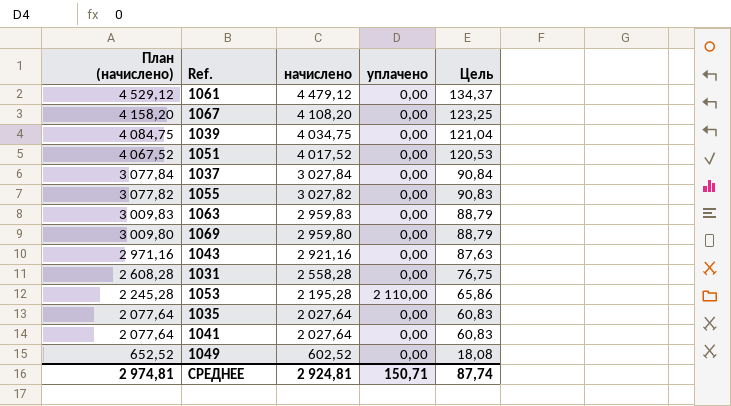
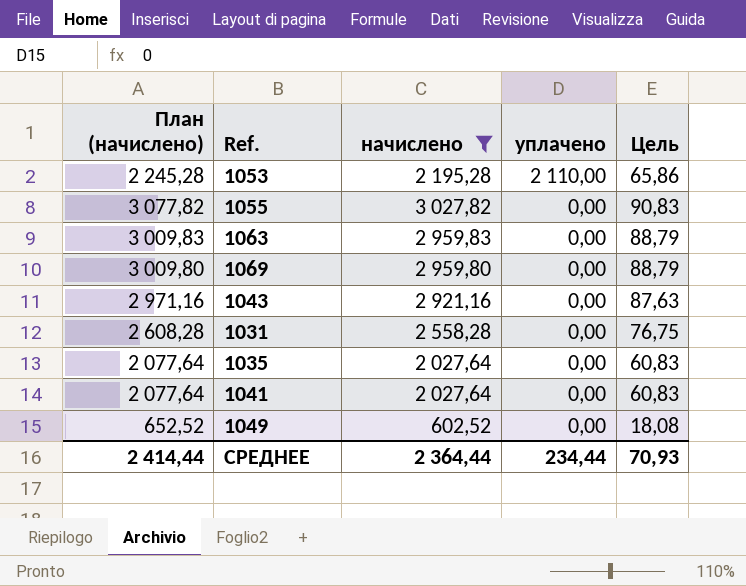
filter: none -> начислено <= 3 027,82
row order: План (начислено) descending -> уплачено descending
СРЕДНЕЕ | План (начислено): 2 974,81 -> 2 414,44
СРЕДНЕЕ | начислено: 2 924,81 -> 2 364,44
СРЕДНЕЕ | уплачено: 150,71 -> 234,44
СРЕДНЕЕ | Цель: 87,74 -> 70,93

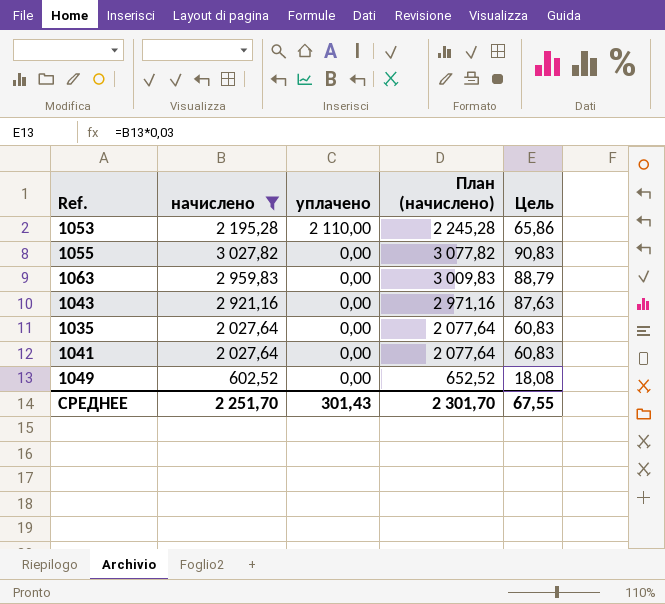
column План (начислено) | position: 1 -> 4
row 1069: 3 009,80 | 2 959,80 | 0,00 | 88,79 -> none
row 1031: 2 608,28 | 2 558,28 | 0,00 | 76,75 -> none
СРЕДНЕЕ | начислено: 2 364,44 -> 2 251,70
СРЕДНЕЕ | уплачено: 234,44 -> 301,43
СРЕДНЕЕ | План (начислено): 2 414,44 -> 2 301,70
СРЕДНЕЕ | Цель: 70,93 -> 67,55

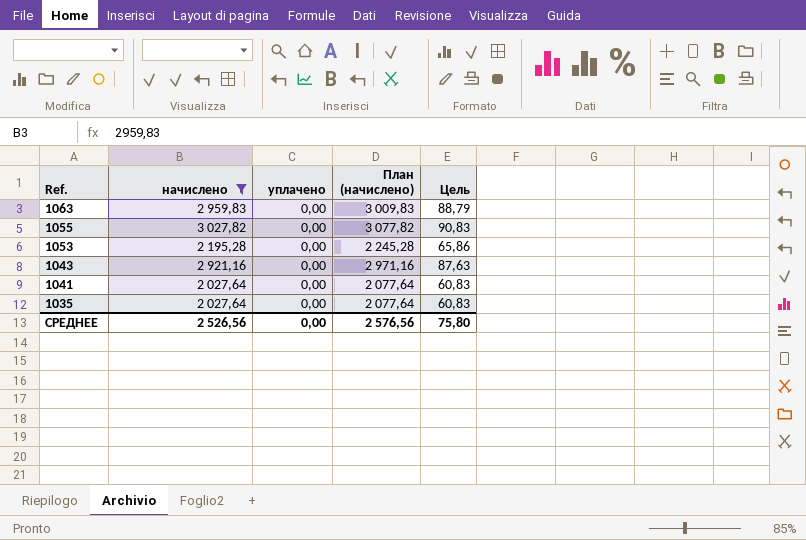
row order: уплачено descending -> Ref. descending
row 1049: 602,52 | 0,00 | 652,52 | 18,08 -> none
1053 | уплачено: 2 110,00 -> 0,00
СРЕДНЕЕ | начислено: 2 251,70 -> 2 526,56
СРЕДНЕЕ | уплачено: 301,43 -> 0,00
СРЕДНЕЕ | План (начислено): 2 301,70 -> 2 576,56
СРЕДНЕЕ | Цель: 67,55 -> 75,80

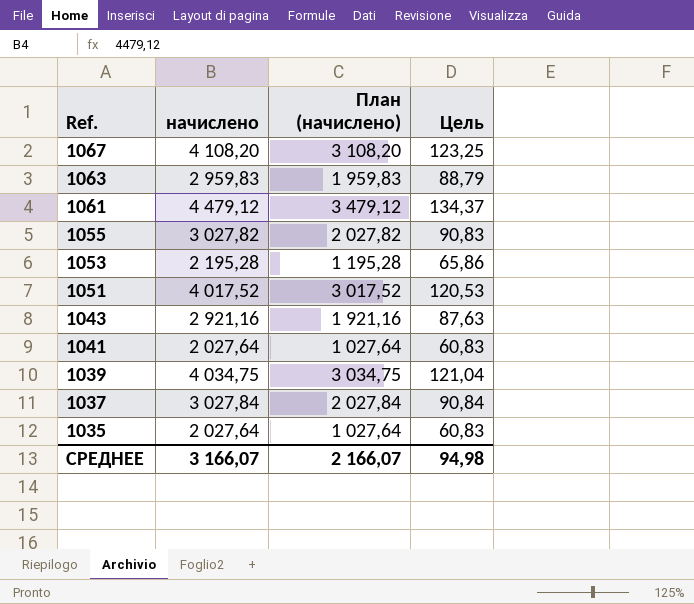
filter: начислено <= 3 027,82 -> none
column уплачено | position: 3 -> none
column План (начислено) | formula: [начислено] + 50 -> [начислено] - 1000
СРЕДНЕЕ | начислено: 2 526,56 -> 3 166,07
СРЕДНЕЕ | План (начислено): 2 576,56 -> 2 166,07
СРЕДНЕЕ | Цель: 75,80 -> 94,98

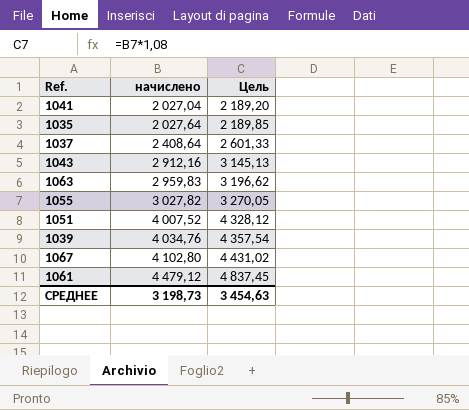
row order: Ref. descending -> начислено ascending
column План (начислено) | formula: [начислено] - 1000 -> none
column Цель | formula: [начислено] * 0,03 -> [начислено] * 1,08
row 1053: 2 195,28 | 1 195,28 | 65,86 -> none
1041 | начислено: 2 027,64 -> 2 027,04
1037 | начислено: 3 027,84 -> 2 408,64
1043 | начислено: 2 921,16 -> 2 912,16
1051 | начислено: 4 017,52 -> 4 007,52
1039 | начислено: 4 034,75 -> 4 034,76
1067 | начислено: 4 108,20 -> 4 102,80
СРЕДНЕЕ | начислено: 3 166,07 -> 3 198,73
СРЕДНЕЕ | Цель: 94,98 -> 3 454,63

